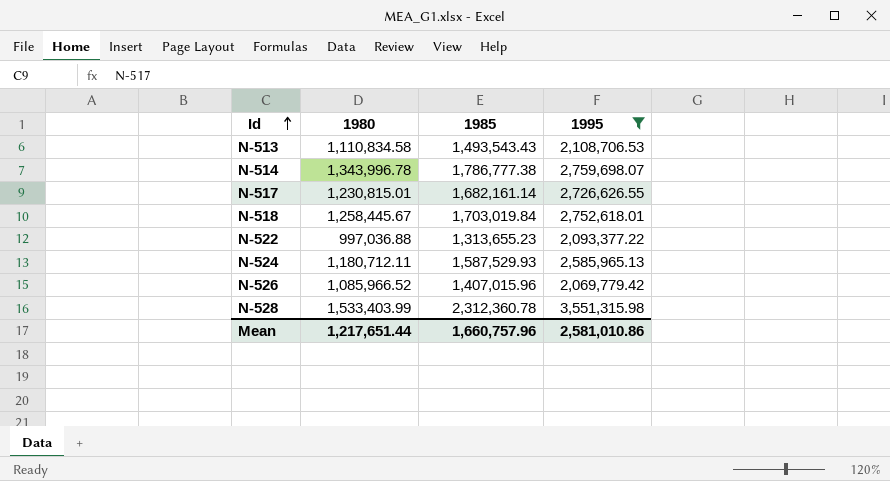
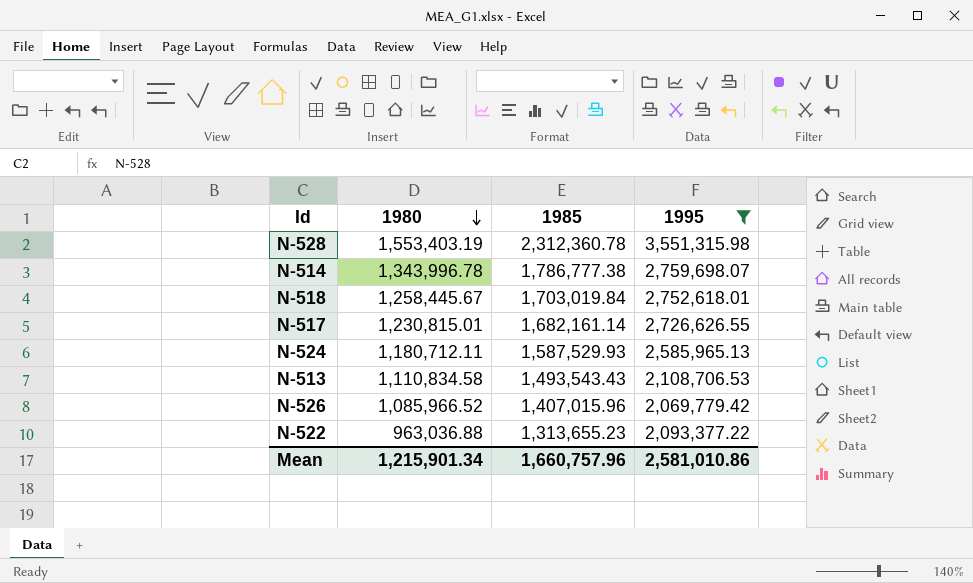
row order: Id ascending -> 1980 descending
N-528 | 1980: 1,533,403.99 -> 1,553,403.19
N-522 | 1980: 997,036.88 -> 963,036.88
Mean | 1980: 1,217,651.44 -> 1,215,901.34

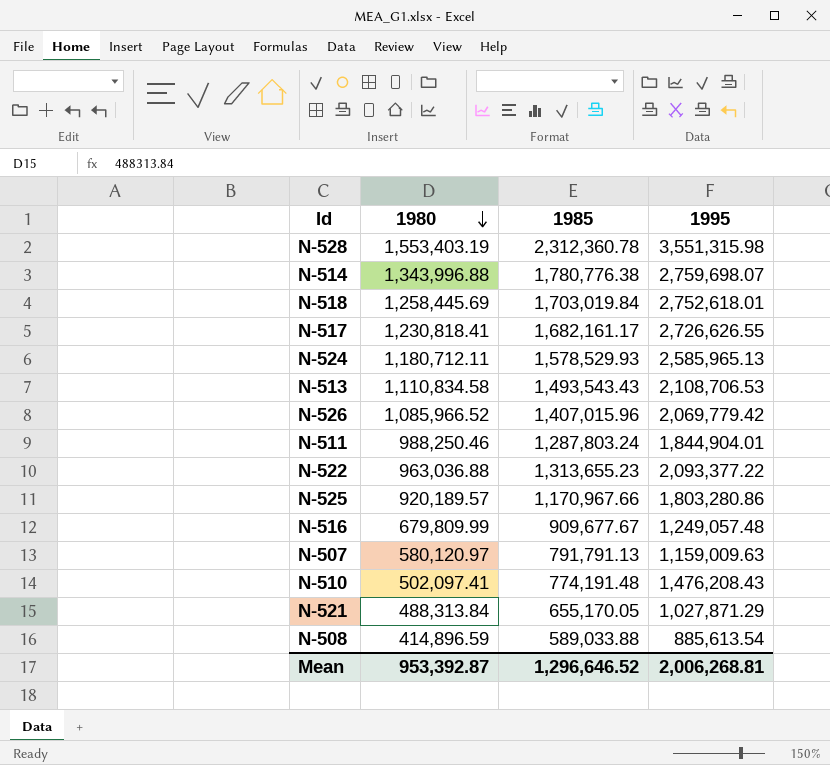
filter: 1995 >= 2,069,779.42 -> none
N-514 | 1980: 1,343,996.78 -> 1,343,996.88
N-514 | 1985: 1,786,777.38 -> 1,780,776.38
N-518 | 1980: 1,258,445.67 -> 1,258,445.69
N-517 | 1980: 1,230,815.01 -> 1,230,818.41
N-517 | 1985: 1,682,161.14 -> 1,682,161.17
N-524 | 1985: 1,587,529.93 -> 1,578,529.93
Mean | 1980: 1,215,901.34 -> 953,392.87
Mean | 1985: 1,660,757.96 -> 1,296,646.52
Mean | 1995: 2,581,010.86 -> 2,006,268.81

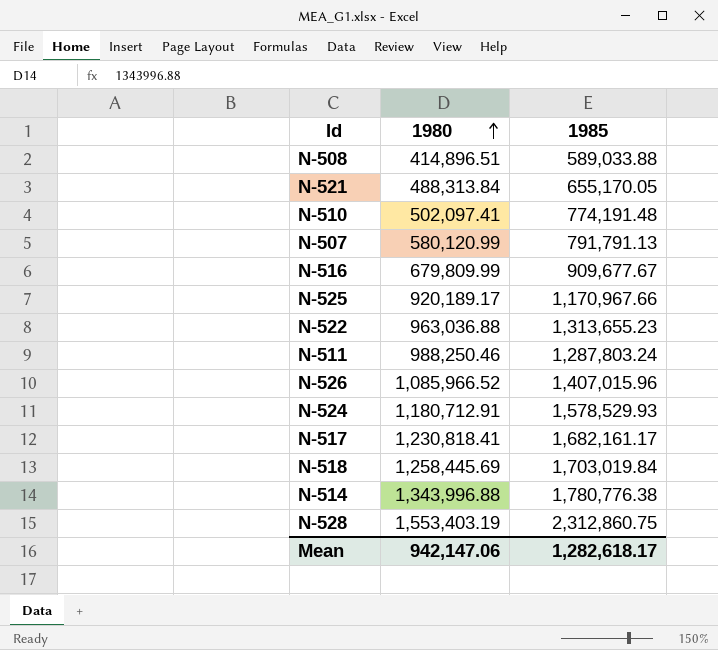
row order: 1980 descending -> 1980 ascending
column 1995 | position: 4 -> none
row N-513: 1,110,834.58 | 1,493,543.43 | 2,108,706.53 -> none
N-508 | 1980: 414,896.59 -> 414,896.51
N-507 | 1980: 580,120.97 -> 580,120.99
N-525 | 1980: 920,189.57 -> 920,189.17
N-524 | 1980: 1,180,712.11 -> 1,180,712.91
N-528 | 1985: 2,312,360.78 -> 2,312,860.75
Mean | 1980: 953,392.87 -> 942,147.06
Mean | 1985: 1,296,646.52 -> 1,282,618.17

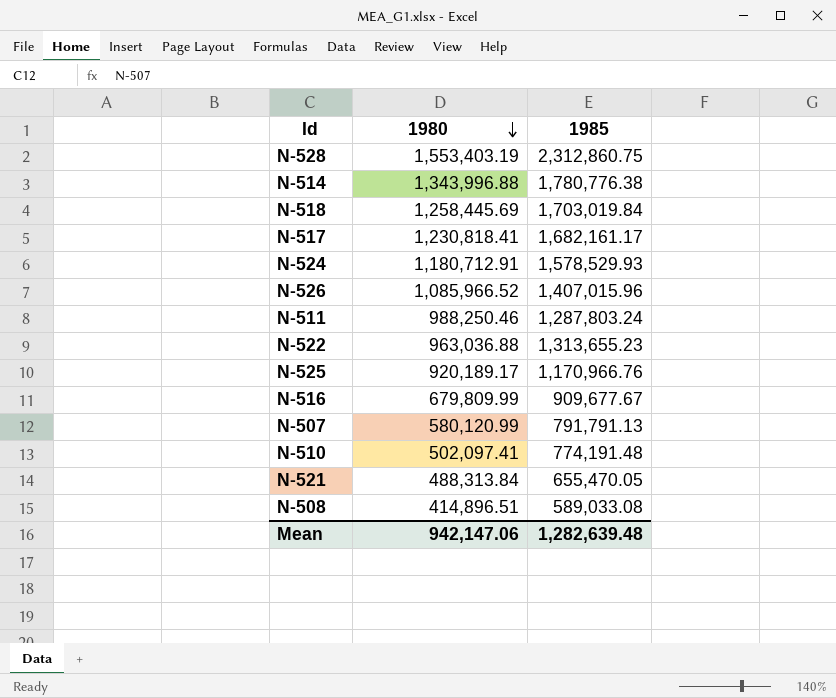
row order: 1980 ascending -> 1980 descending
N-525 | 1985: 1,170,967.66 -> 1,170,966.76
N-521 | 1985: 655,170.05 -> 655,470.05
N-508 | 1985: 589,033.88 -> 589,033.08
Mean | 1985: 1,282,618.17 -> 1,282,639.48

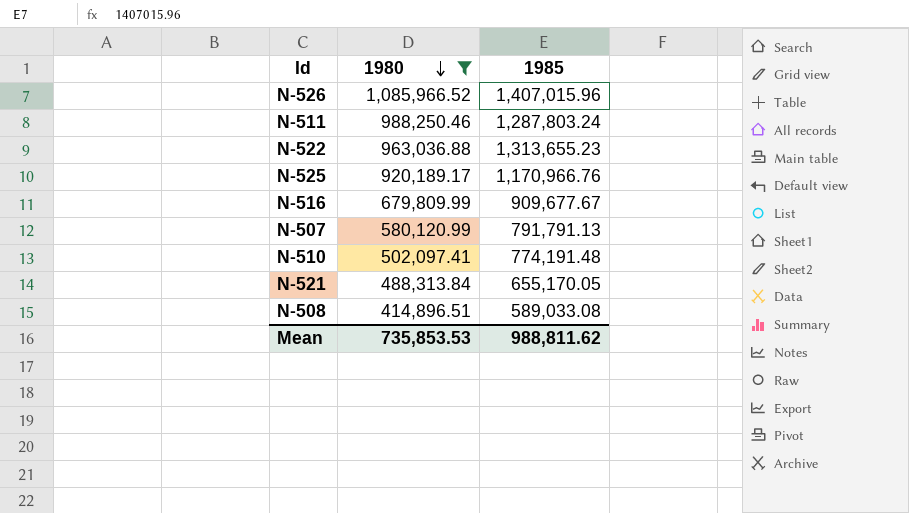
filter: none -> 1980 <= 1,085,966.52
N-521 | 1985: 655,470.05 -> 655,170.05
Mean | 1980: 942,147.06 -> 735,853.53
Mean | 1985: 1,282,639.48 -> 988,811.62

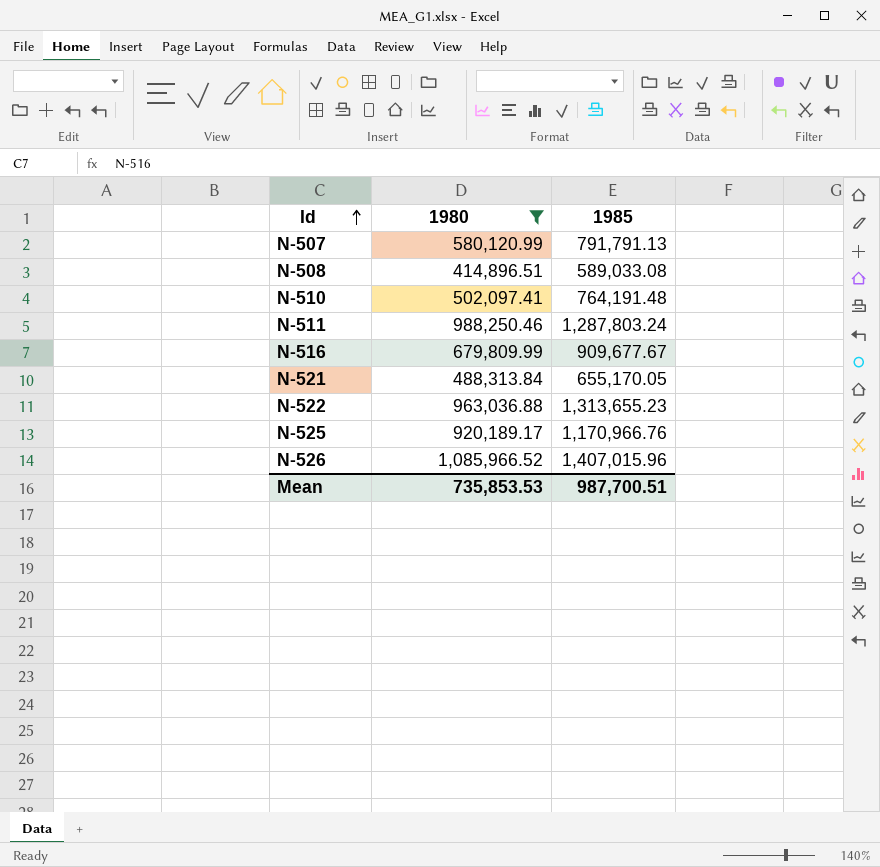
row order: 1980 descending -> Id ascending
N-510 | 1985: 774,191.48 -> 764,191.48
Mean | 1985: 988,811.62 -> 987,700.51

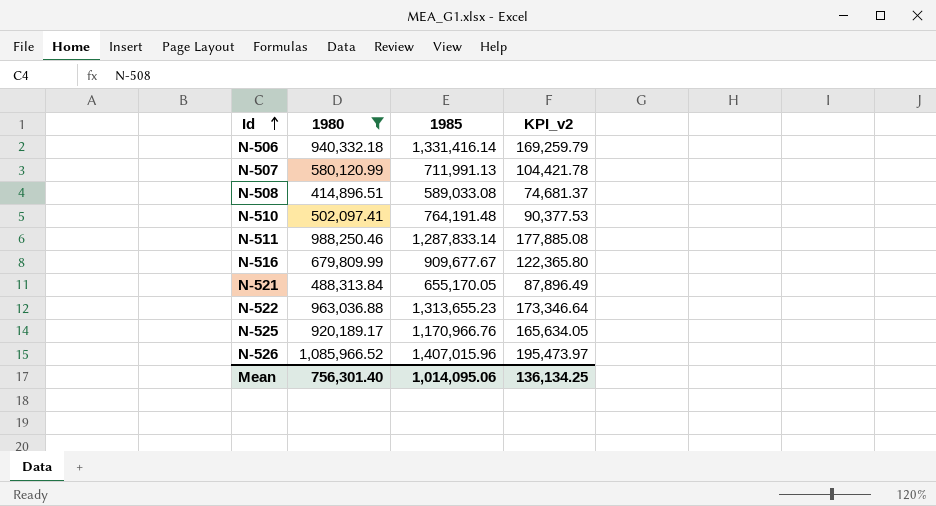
column KPI_v2 | formula: none -> [1980] * 0.18
row N-506: none -> 940,332.18 | 1,331,416.14 | 169,259.79
N-507 | 1985: 791,791.13 -> 711,991.13
N-511 | 1985: 1,287,803.24 -> 1,287,833.14
Mean | 1980: 735,853.53 -> 756,301.40
Mean | 1985: 987,700.51 -> 1,014,095.06

